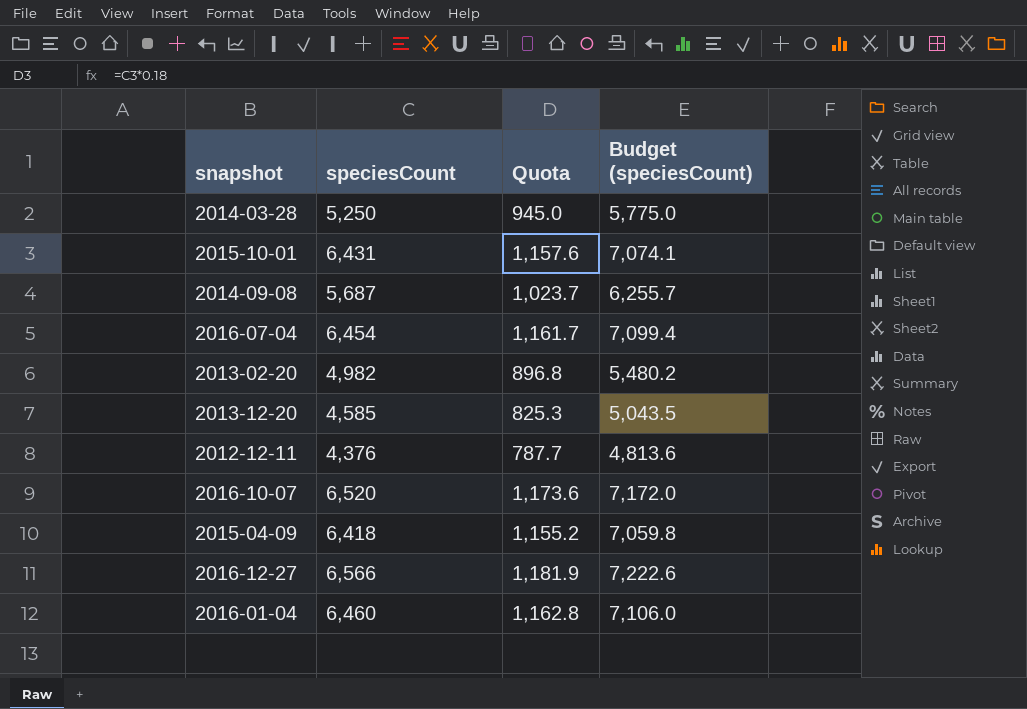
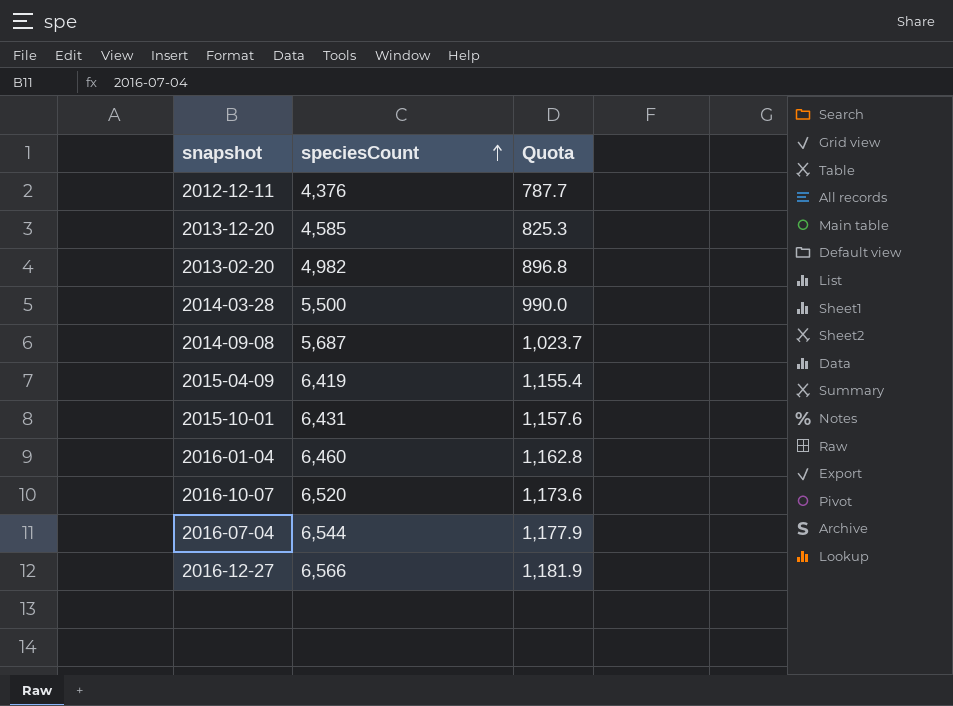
row order: none -> speciesCount ascending
column Budget (speciesCount) | formula: [speciesCount] * 1.1 -> none
2014-03-28 | speciesCount: 5,250 -> 5,500
2014-03-28 | Quota: 945.0 -> 990.0
2015-04-09 | speciesCount: 6,418 -> 6,419
2015-04-09 | Quota: 1,155.2 -> 1,155.4
2016-07-04 | speciesCount: 6,454 -> 6,544
2016-07-04 | Quota: 1,161.7 -> 1,177.9

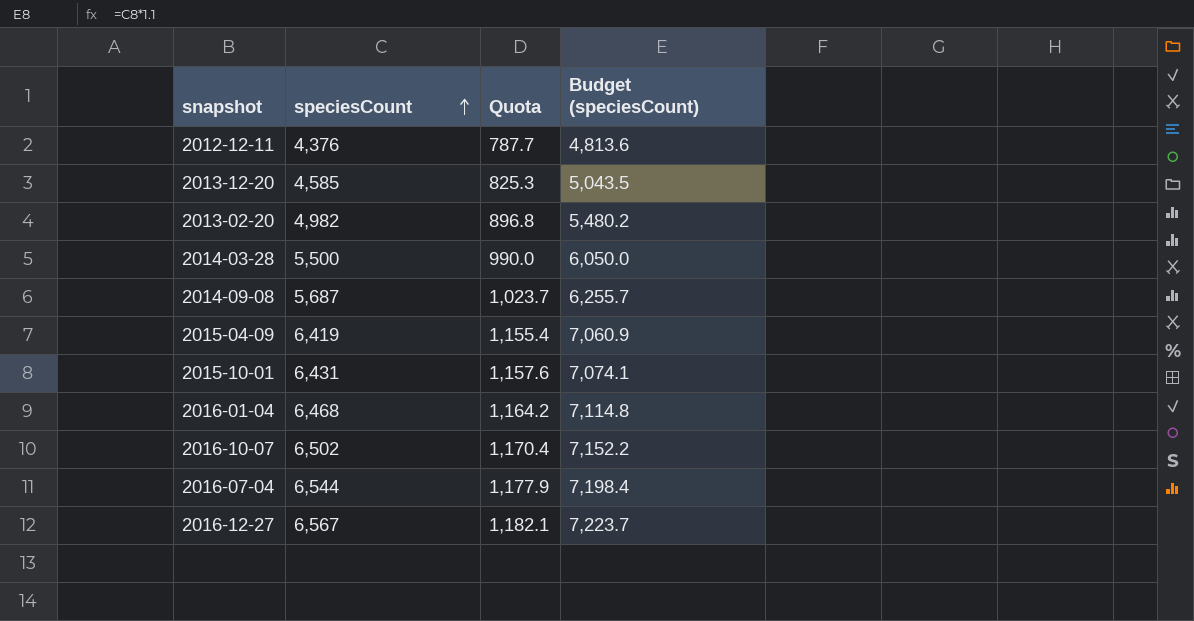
column Budget (speciesCount) | formula: none -> [speciesCount] * 1.1
2016-01-04 | speciesCount: 6,460 -> 6,468
2016-01-04 | Quota: 1,162.8 -> 1,164.2
2016-10-07 | speciesCount: 6,520 -> 6,502
2016-10-07 | Quota: 1,173.6 -> 1,170.4
2016-12-27 | speciesCount: 6,566 -> 6,567
2016-12-27 | Quota: 1,181.9 -> 1,182.1

